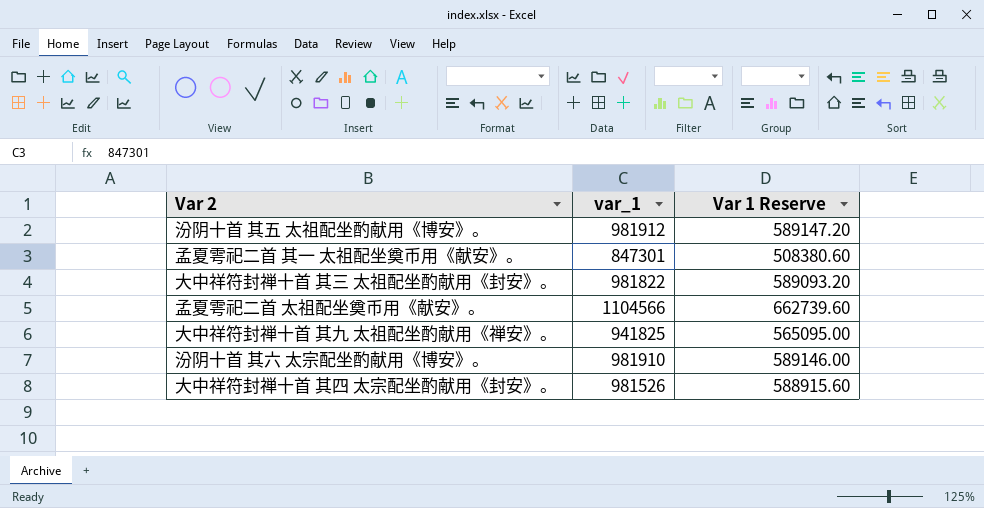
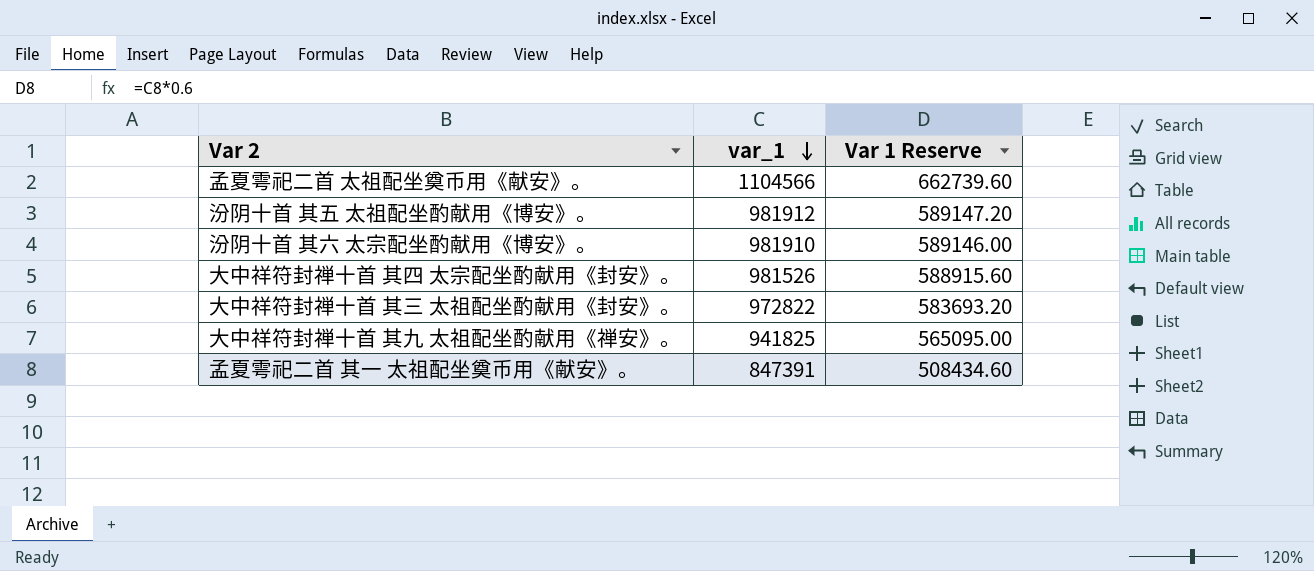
row order: none -> var_1 descending
大中祥符封禅十首 其三 太祖配坐酌献用《封安》。 | var_1: 981822 -> 972822
大中祥符封禅十首 其三 太祖配坐酌献用《封安》。 | Var 1 Reserve: 589093.20 -> 583693.20
孟夏雩祀二首 其一 太祖配坐奠币用《献安》。 | var_1: 847301 -> 847391
孟夏雩祀二首 其一 太祖配坐奠币用《献安》。 | Var 1 Reserve: 508380.60 -> 508434.60

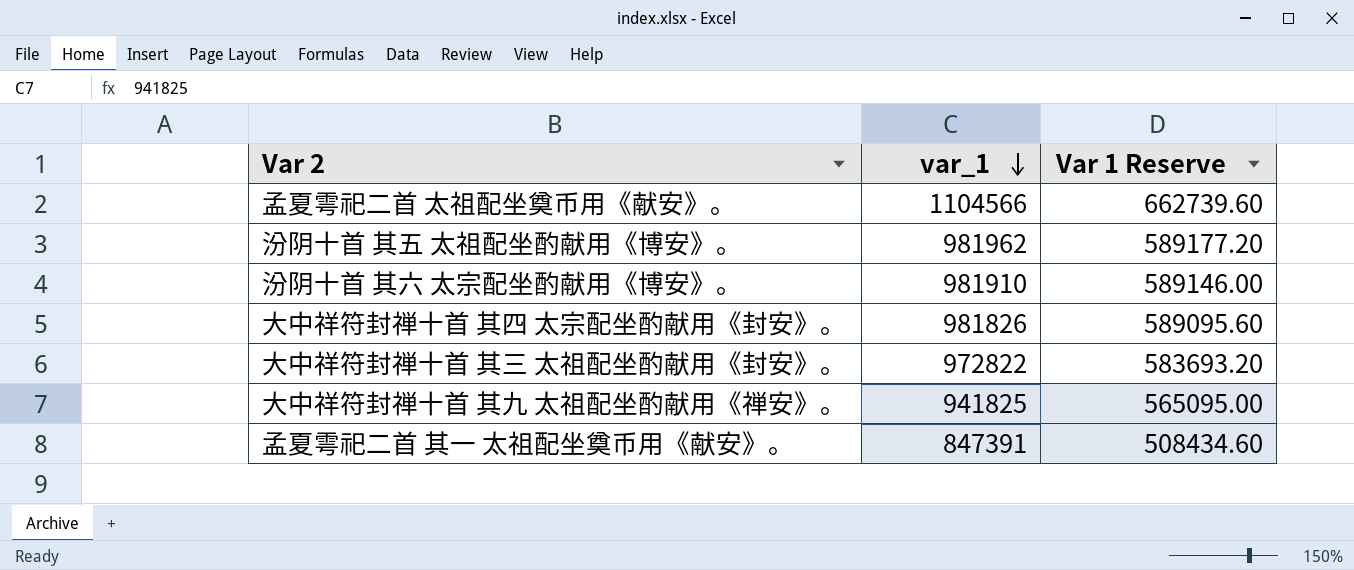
汾阴十首 其五 太祖配坐酌献用《博安》。 | var_1: 981912 -> 981962
汾阴十首 其五 太祖配坐酌献用《博安》。 | Var 1 Reserve: 589147.20 -> 589177.20
大中祥符封禅十首 其四 太宗配坐酌献用《封安》。 | var_1: 981526 -> 981826
大中祥符封禅十首 其四 太宗配坐酌献用《封安》。 | Var 1 Reserve: 588915.60 -> 589095.60

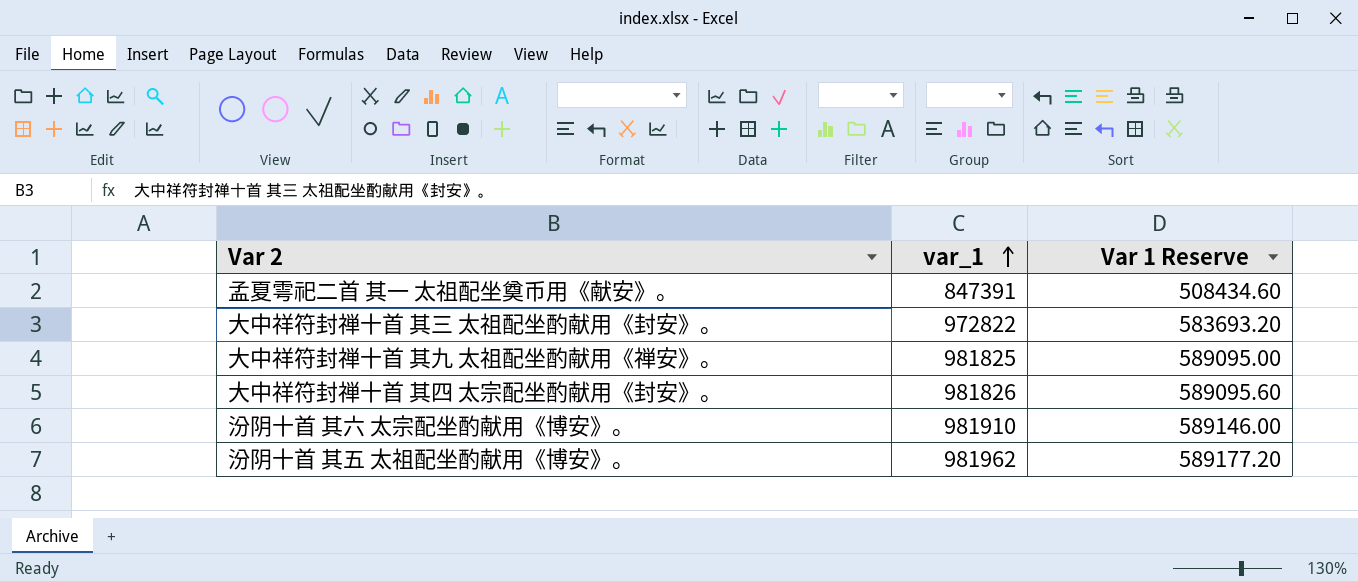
row order: var_1 descending -> var_1 ascending
row 孟夏雩祀二首 太祖配坐奠币用《献安》。: 1104566 | 662739.60 -> none
大中祥符封禅十首 其九 太祖配坐酌献用《禅安》。 | var_1: 941825 -> 981825
大中祥符封禅十首 其九 太祖配坐酌献用《禅安》。 | Var 1 Reserve: 565095.00 -> 589095.00

